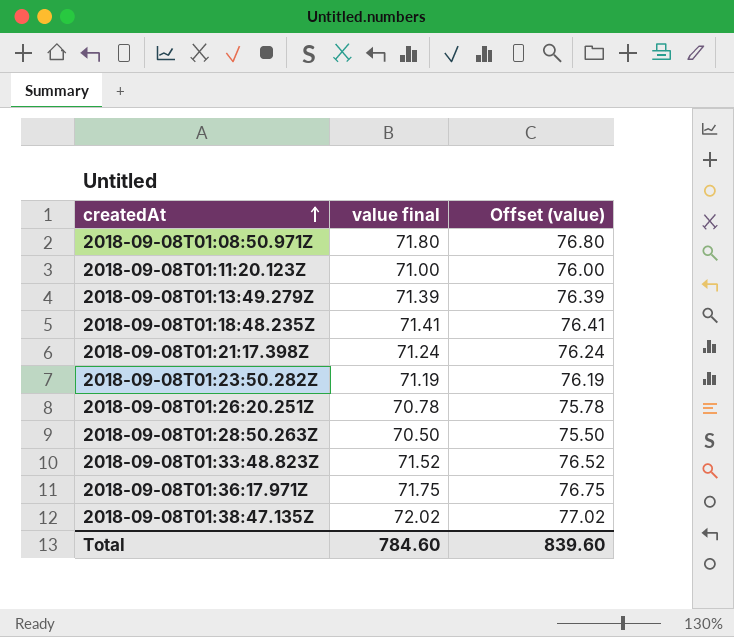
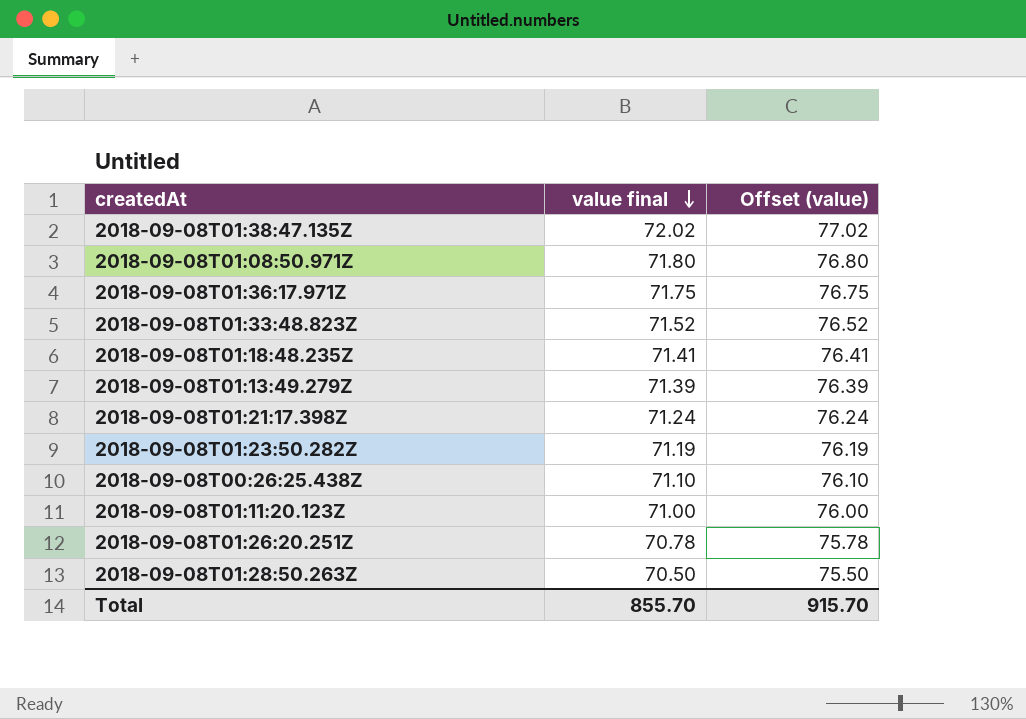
row order: createdAt ascending -> value final descending
row 2018-09-08T00:26:25.438Z: none -> 71.10 | 76.10
Total | value final: 784.60 -> 855.70
Total | Offset (value): 839.60 -> 915.70

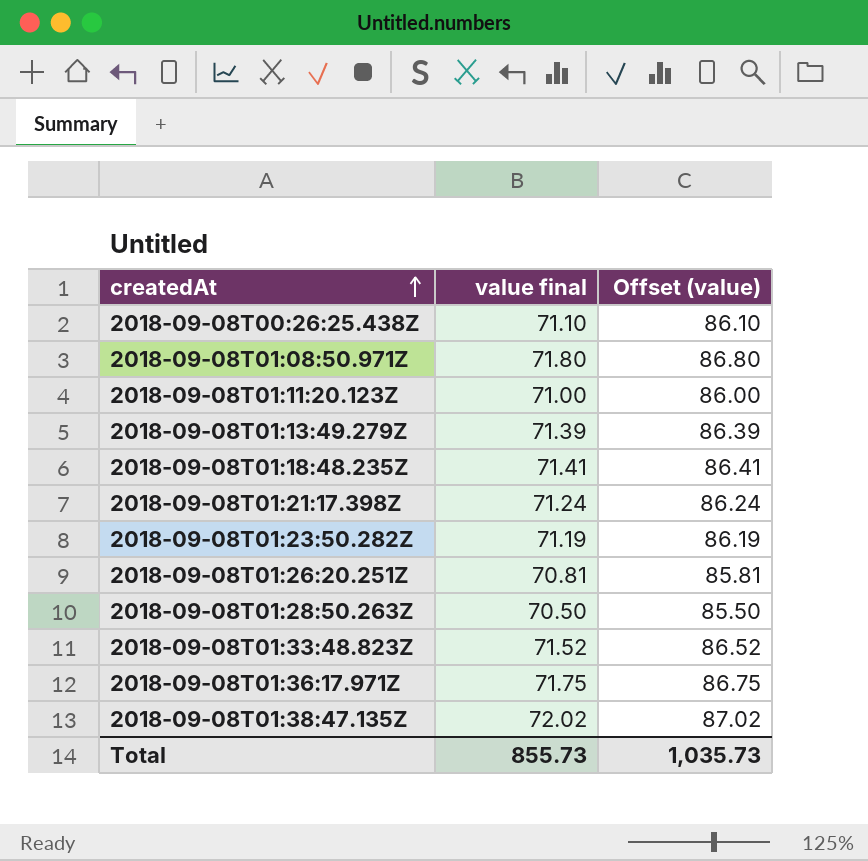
row order: value final descending -> createdAt ascending
column Offset (value) | formula: [value final] + 5 -> [value final] + 15
2018-09-08T01:26:20.251Z | value final: 70.78 -> 70.81
Total | value final: 855.70 -> 855.73
Total | Offset (value): 915.70 -> 1,035.73

